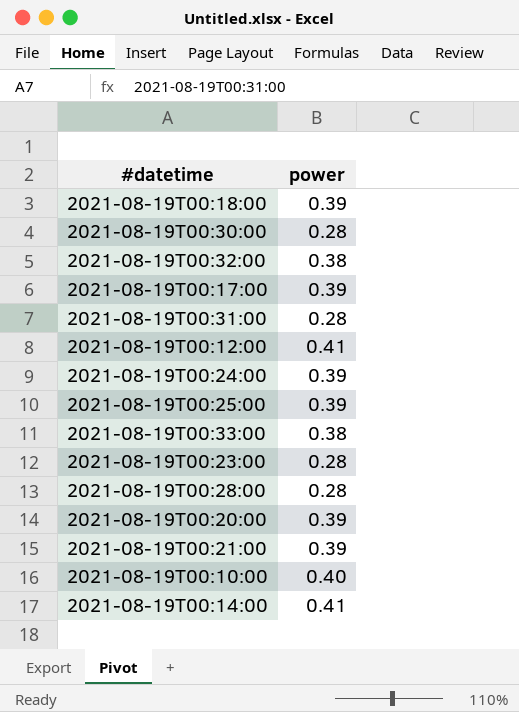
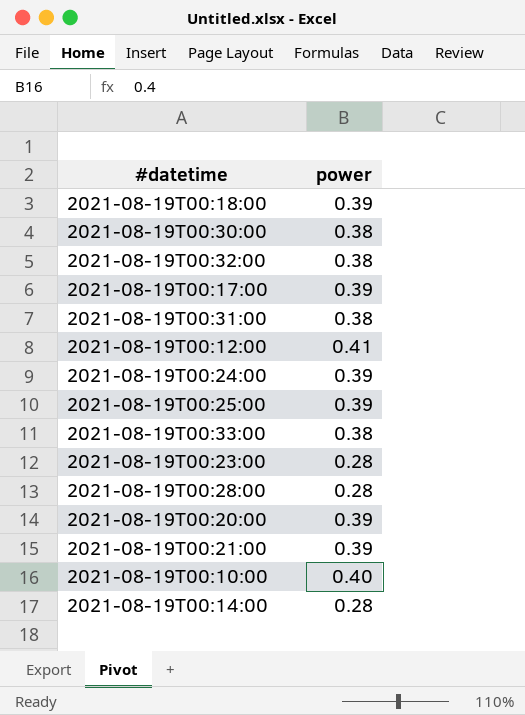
2021-08-19T00:30:00 | power: 0.28 -> 0.38
2021-08-19T00:31:00 | power: 0.28 -> 0.38
2021-08-19T00:14:00 | power: 0.41 -> 0.28

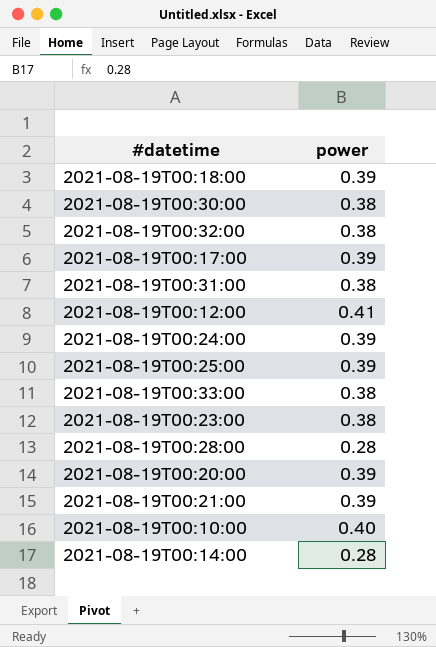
2021-08-19T00:23:00 | power: 0.28 -> 0.38

